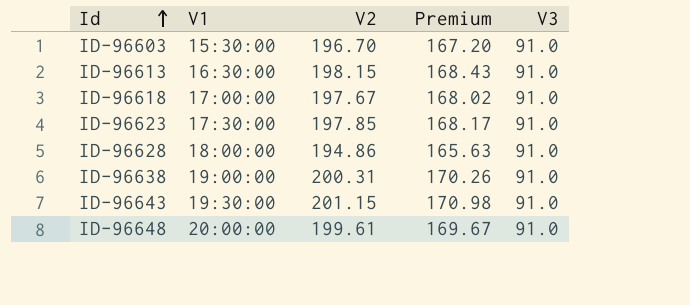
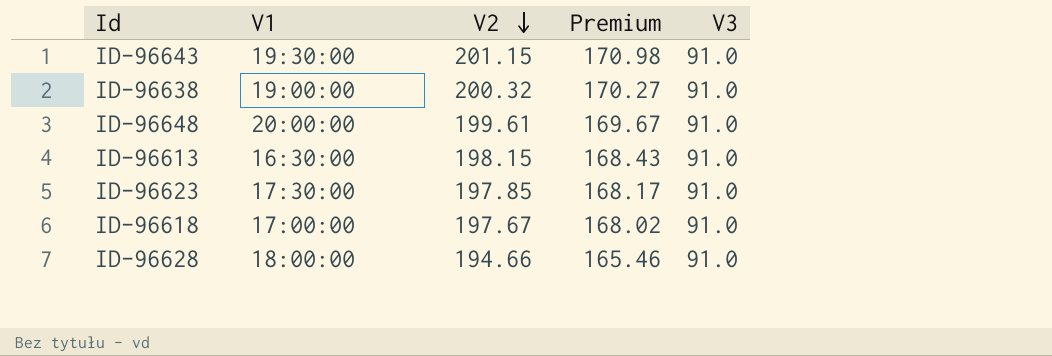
row order: Id ascending -> V2 descending
row ID-96603: 15:30:00 | 196.70 | 167.20 | 91.0 -> none
ID-96638 | V2: 200.31 -> 200.32
ID-96638 | Premium: 170.26 -> 170.27
ID-96628 | V2: 194.86 -> 194.66
ID-96628 | Premium: 165.63 -> 165.46

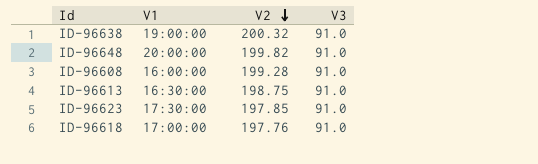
column Premium | formula: [V2] * 0.85 -> none
row ID-96643: 19:30:00 | 201.15 | 170.98 | 91.0 -> none
row ID-96628: 18:00:00 | 194.66 | 165.46 | 91.0 -> none
ID-96648 | V2: 199.61 -> 199.82
row ID-96608: none -> 16:00:00 | 199.28 | 91.0
ID-96613 | V2: 198.15 -> 198.75
ID-96618 | V2: 197.67 -> 197.76

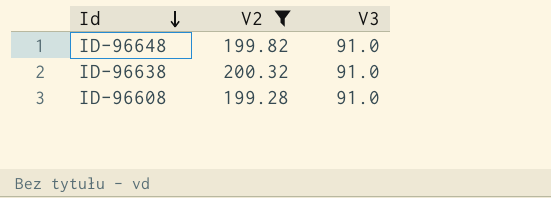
filter: none -> V2 >= 199.28
row order: V2 descending -> Id descending
column V1 | position: 2 -> none

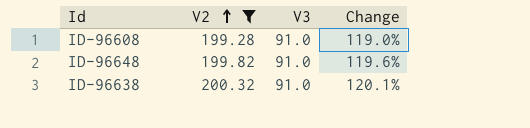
row order: Id descending -> V2 ascending
column Change | formula: none -> ([V2] - [V3]) / [V3]

